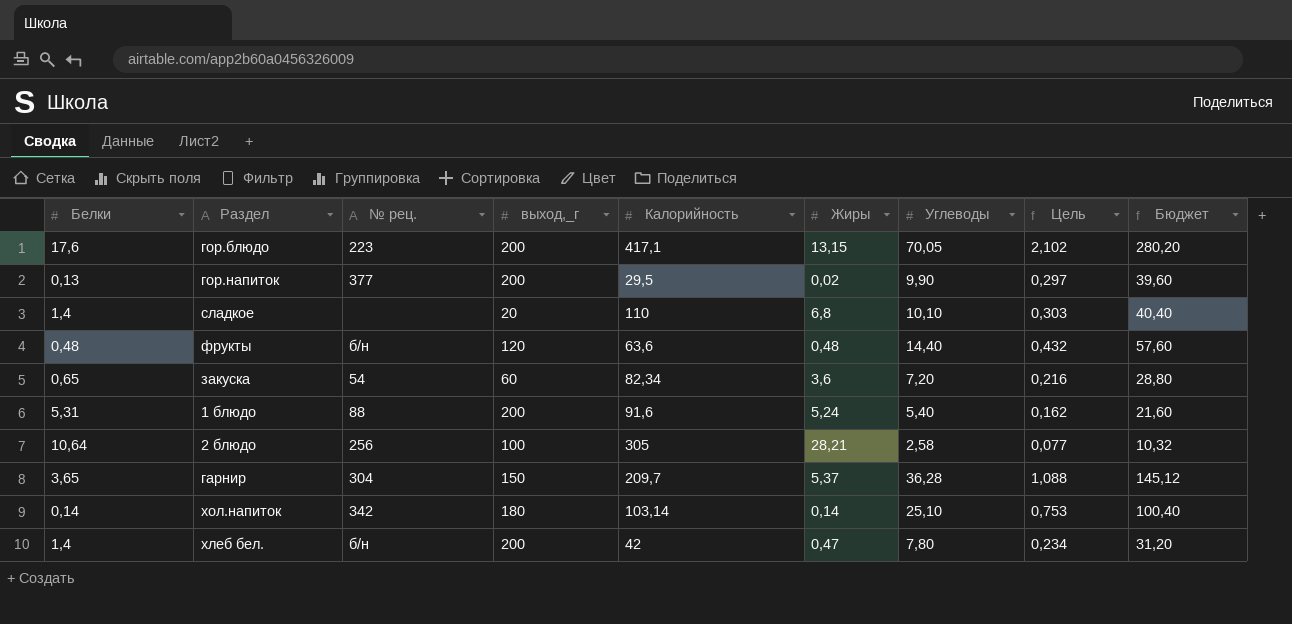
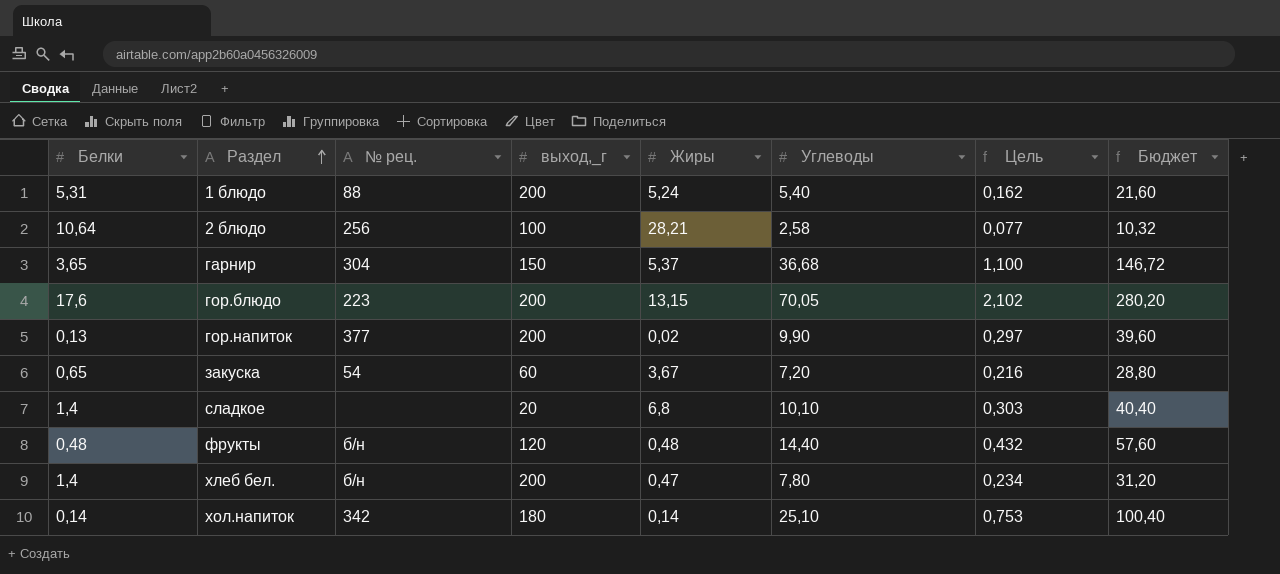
row order: none -> Раздел ascending
column Калорийность | position: 5 -> none
гарнир | Углеводы: 36,28 -> 36,68
гарнир | Цель: 1,088 -> 1,100
гарнир | Бюджет: 145,12 -> 146,72
закуска | Жиры: 3,6 -> 3,67

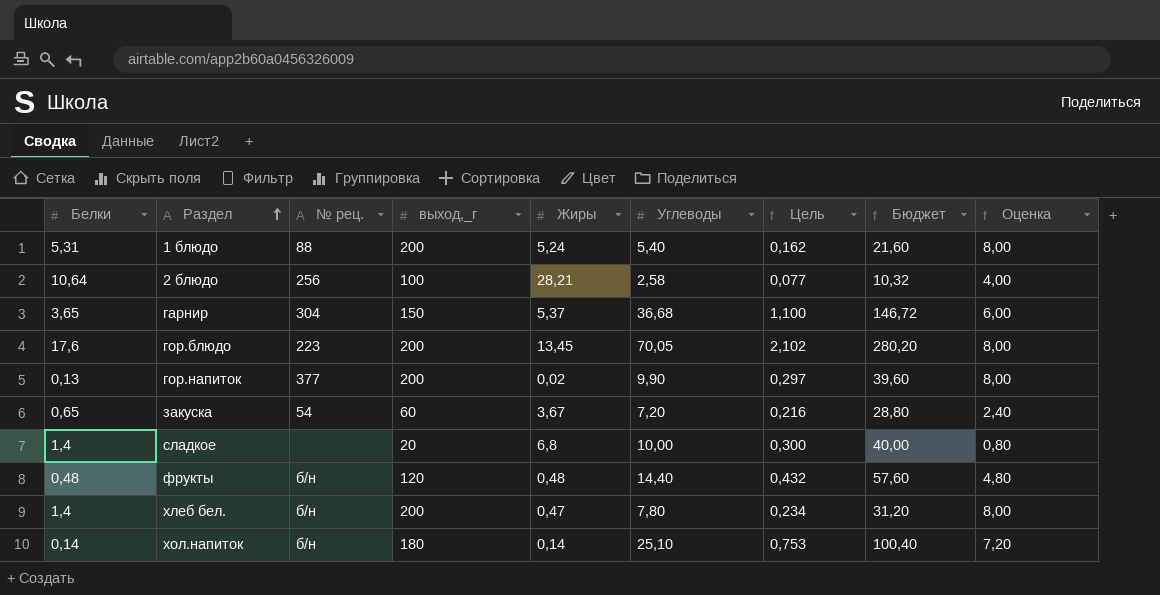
column Оценка | formula: none -> [выход,_г] * 0,04
гор.блюдо | Жиры: 13,15 -> 13,45
сладкое | Углеводы: 10,10 -> 10,00
сладкое | Цель: 0,303 -> 0,300
сладкое | Бюджет: 40,40 -> 40,00
хол.напиток | № рец.: 342 -> б/н

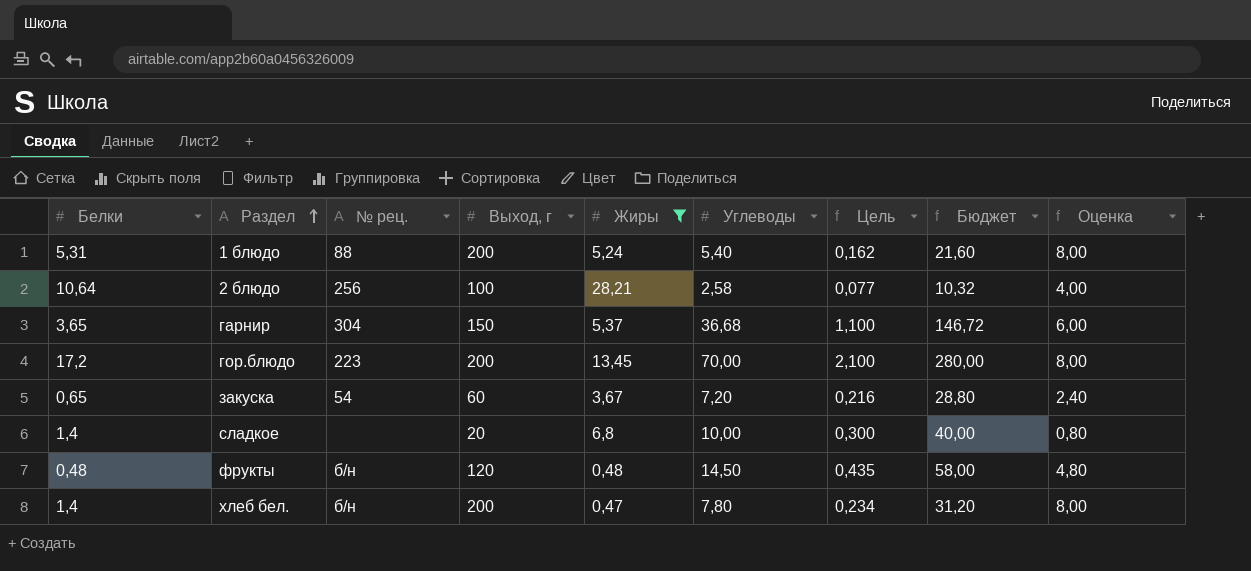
filter: none -> Жиры >= 0,47
column name: выход,_г -> Выход, г
гор.блюдо | Белки: 17,6 -> 17,2
гор.блюдо | Углеводы: 70,05 -> 70,00
гор.блюдо | Цель: 2,102 -> 2,100
гор.блюдо | Бюджет: 280,20 -> 280,00
фрукты | Углеводы: 14,40 -> 14,50
фрукты | Цель: 0,432 -> 0,435
фрукты | Бюджет: 57,60 -> 58,00

